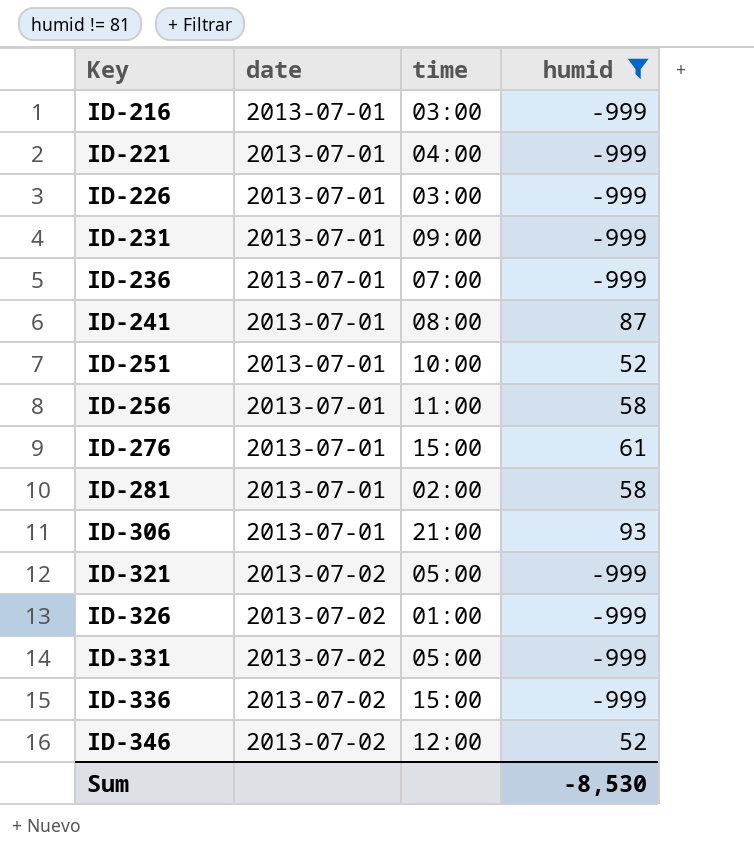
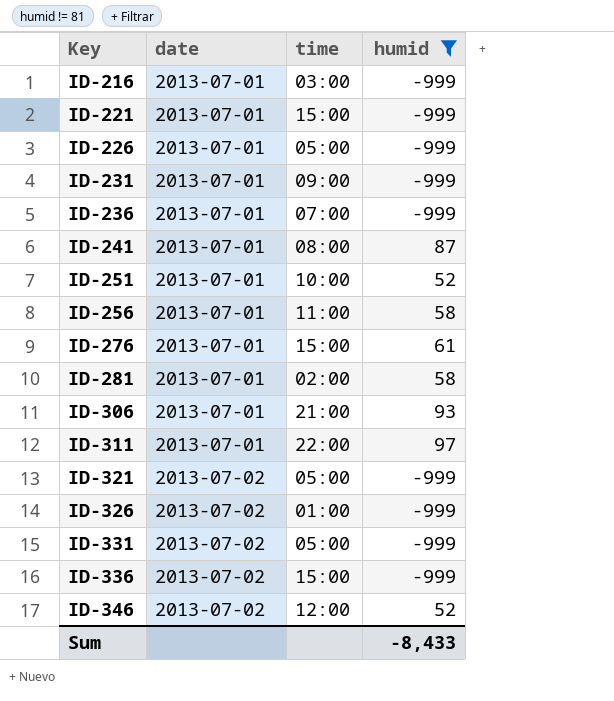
ID-221 | time: 04:00 -> 15:00
ID-226 | time: 03:00 -> 05:00
row ID-311: none -> 2013-07-01 | 22:00 | 97
Sum | humid: -8,530 -> -8,433

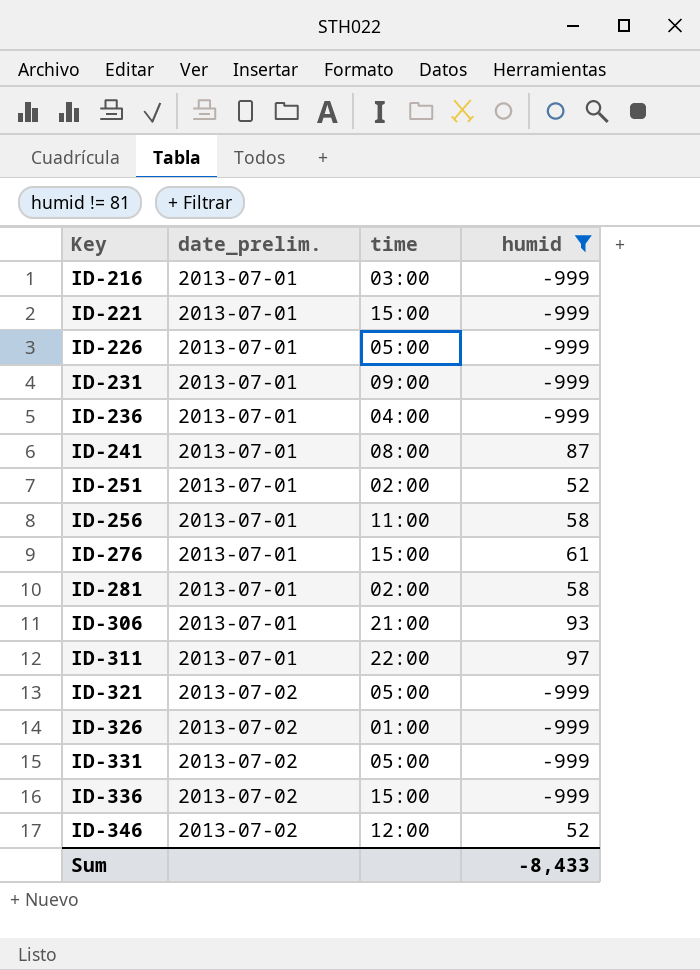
column name: date -> date_prelim.
ID-236 | time: 07:00 -> 04:00
ID-251 | time: 10:00 -> 02:00

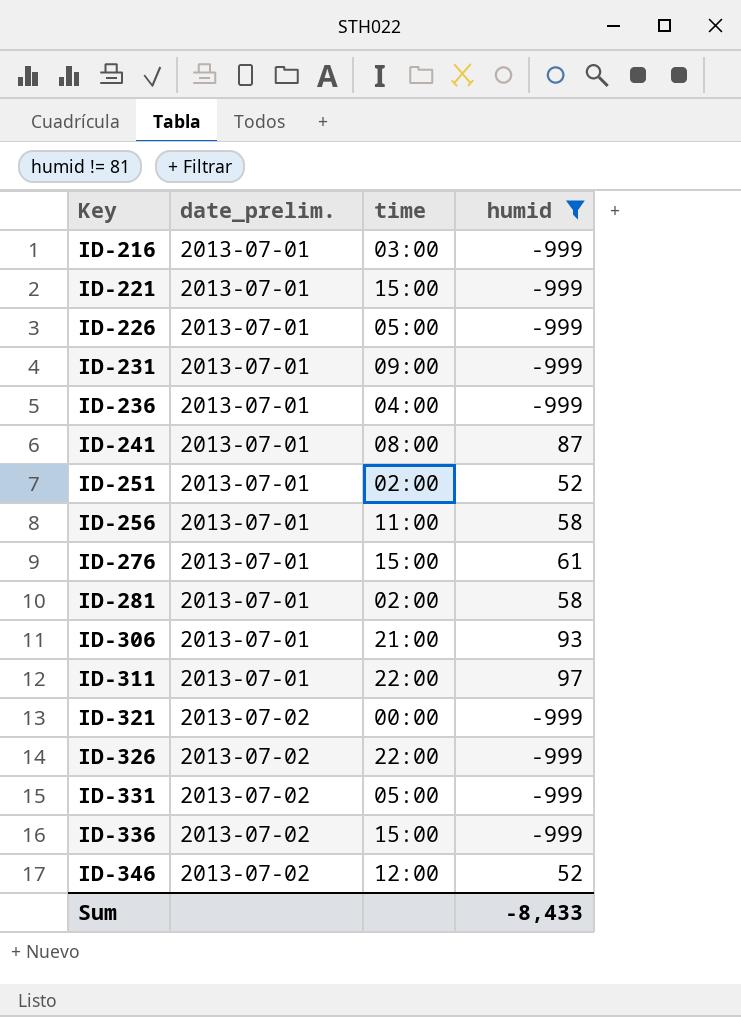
ID-321 | time: 05:00 -> 00:00
ID-326 | time: 01:00 -> 22:00

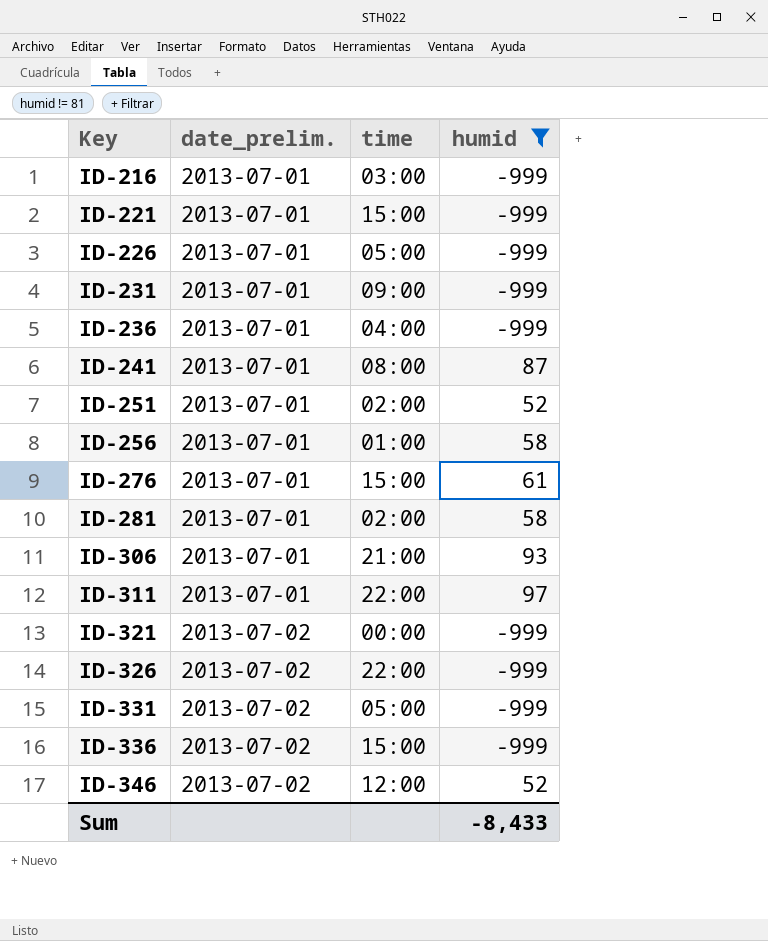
ID-256 | time: 11:00 -> 01:00

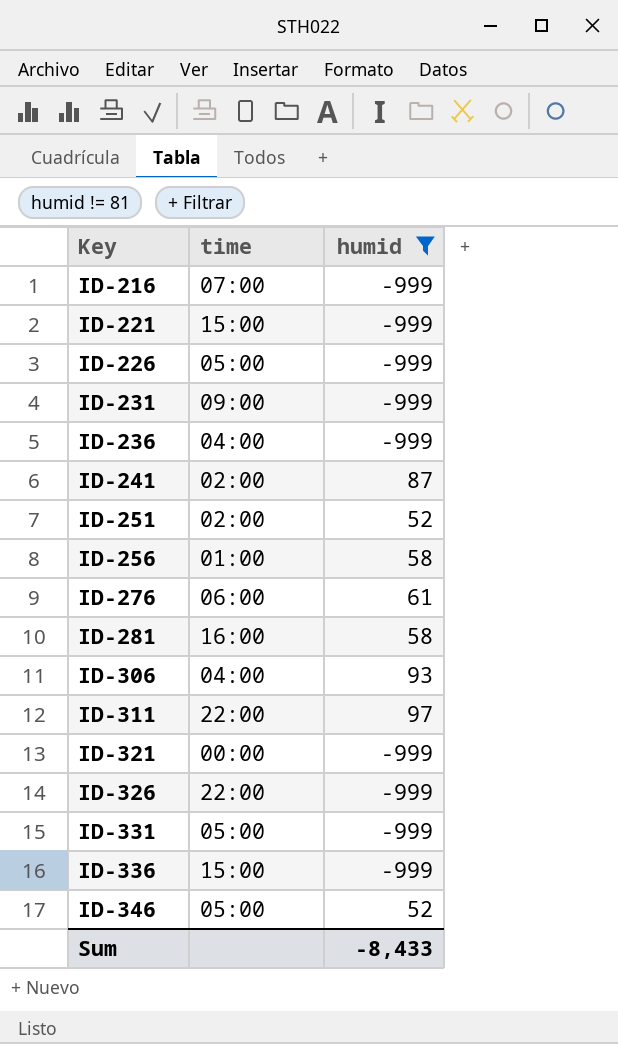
column date_prelim. | position: 2 -> none
ID-216 | time: 03:00 -> 07:00
ID-241 | time: 08:00 -> 02:00
ID-276 | time: 15:00 -> 06:00
ID-281 | time: 02:00 -> 16:00
ID-306 | time: 21:00 -> 04:00
ID-346 | time: 12:00 -> 05:00

